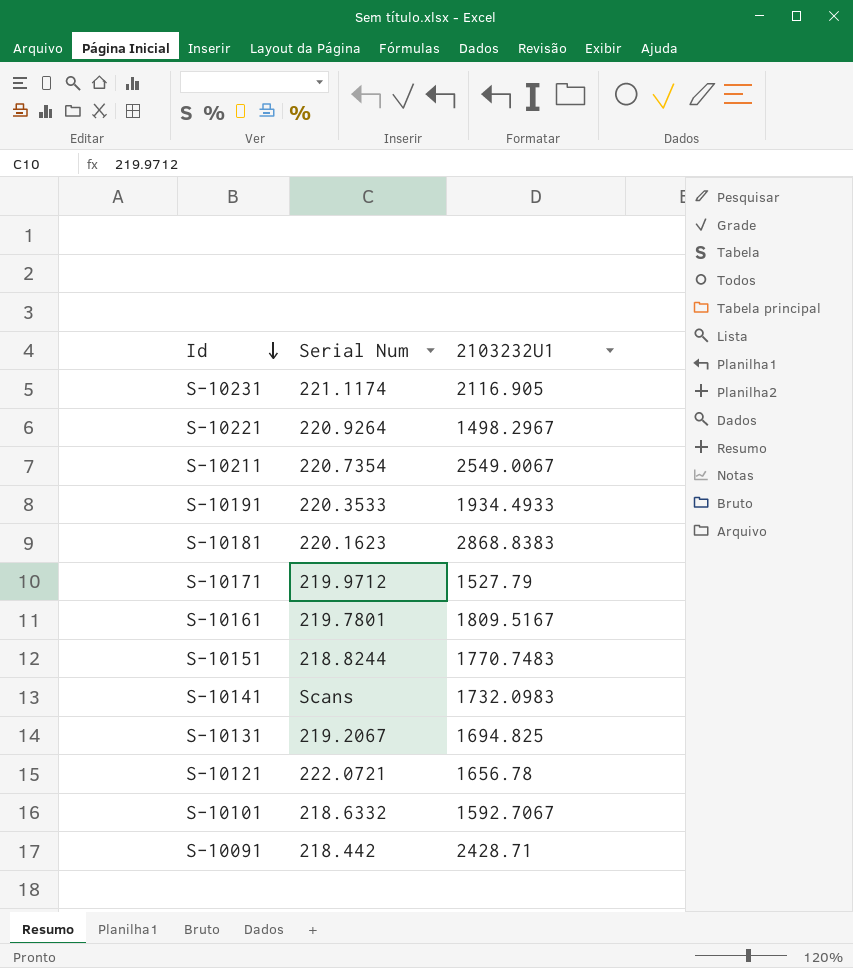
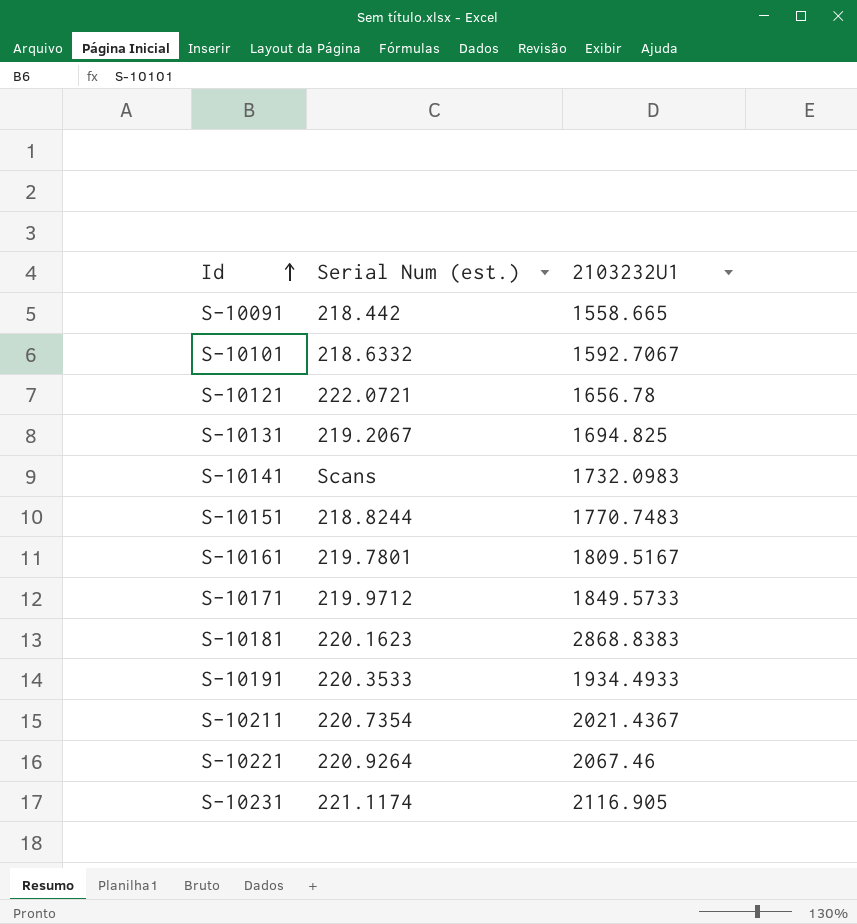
row order: Id descending -> Id ascending
column name: Serial Num -> Serial Num (est.)
S-10091 | 2103232U1: 2428.71 -> 1558.665
S-10171 | 2103232U1: 1527.79 -> 1849.5733
S-10211 | 2103232U1: 2549.0067 -> 2021.4367
S-10221 | 2103232U1: 1498.2967 -> 2067.46

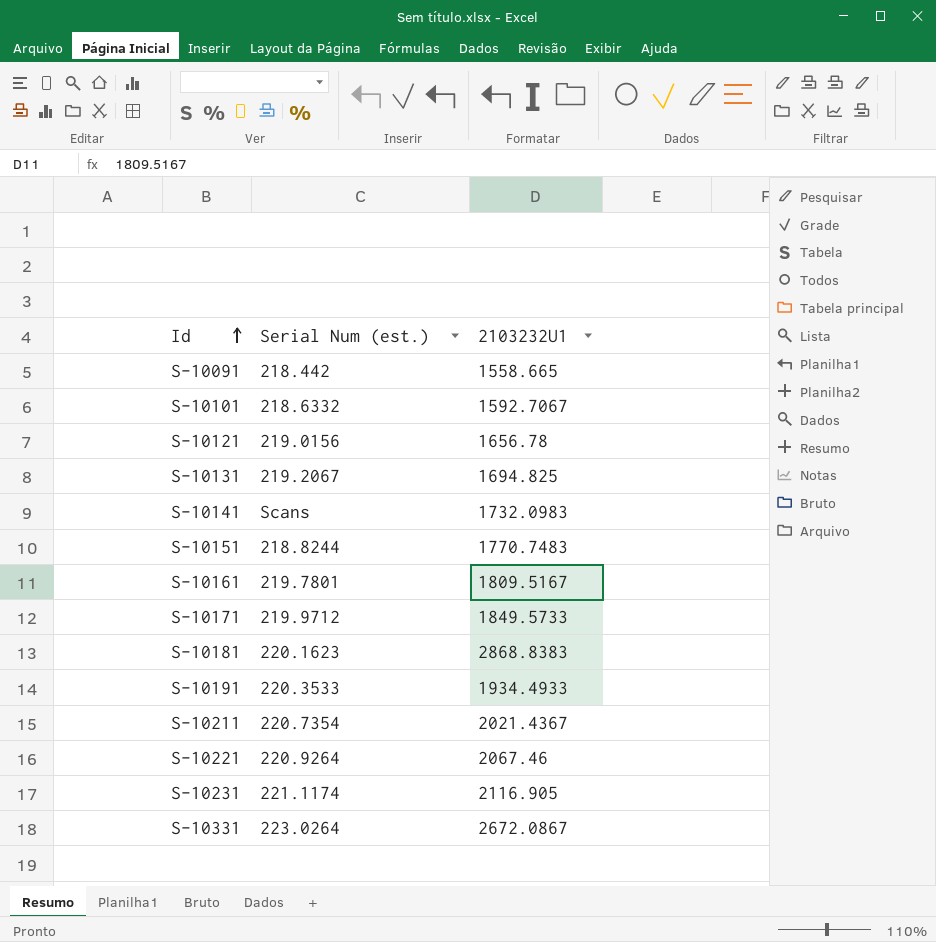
S-10121 | Serial Num (est.): 222.0721 -> 219.0156
row S-10331: none -> 223.0264 | 2672.0867

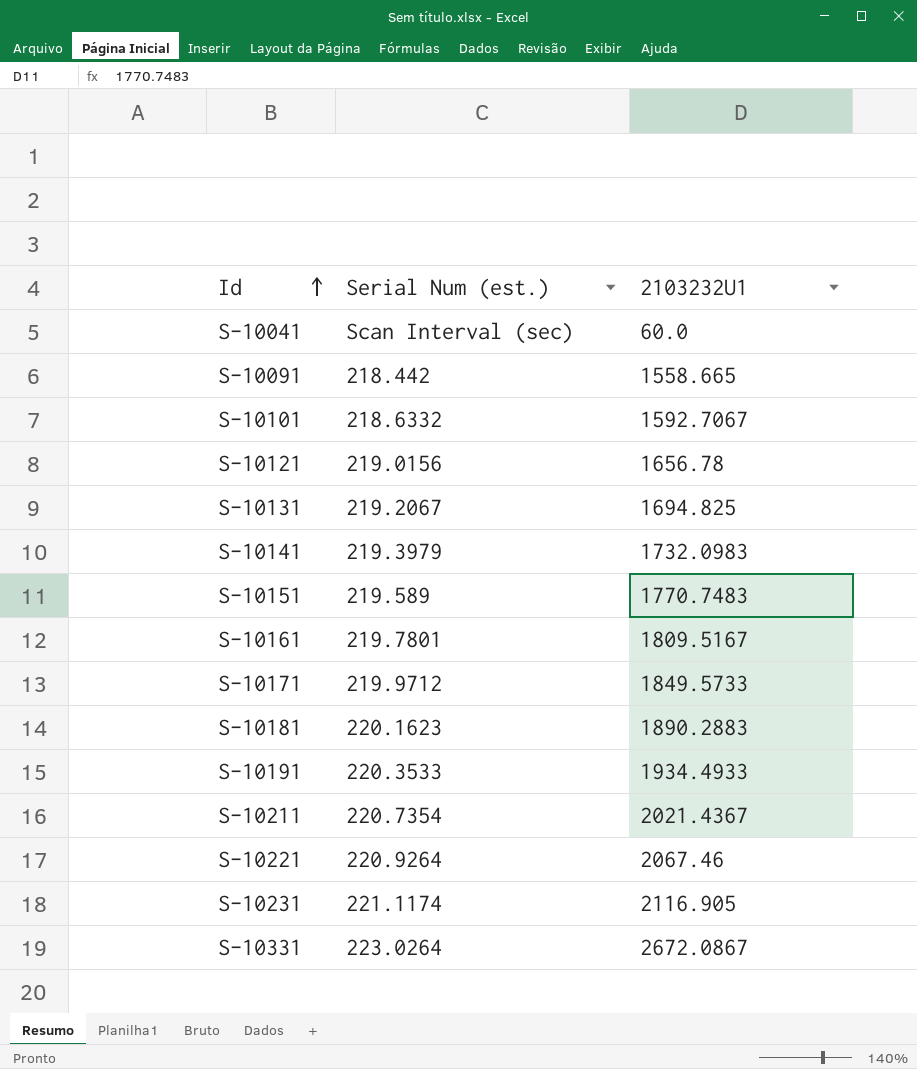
row S-10041: none -> Scan Interval (sec) | 60.0
S-10141 | Serial Num (est.): Scans -> 219.3979
S-10151 | Serial Num (est.): 218.8244 -> 219.589
S-10181 | 2103232U1: 2868.8383 -> 1890.2883

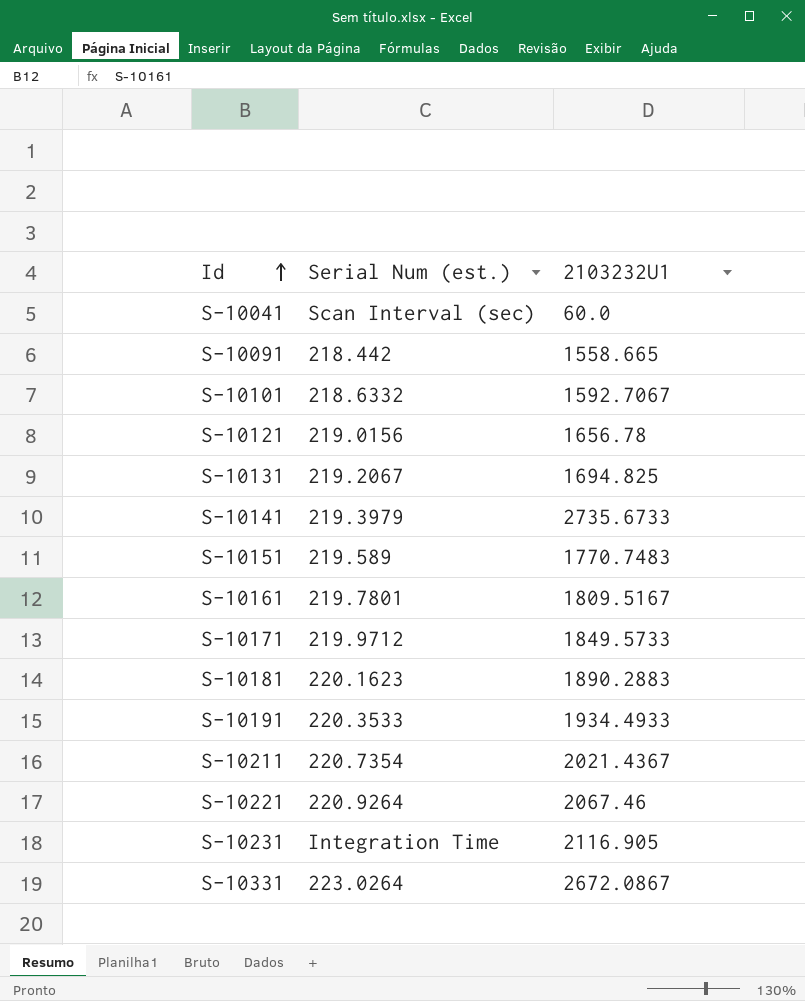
S-10141 | 2103232U1: 1732.0983 -> 2735.6733
S-10231 | Serial Num (est.): 221.1174 -> Integration Time

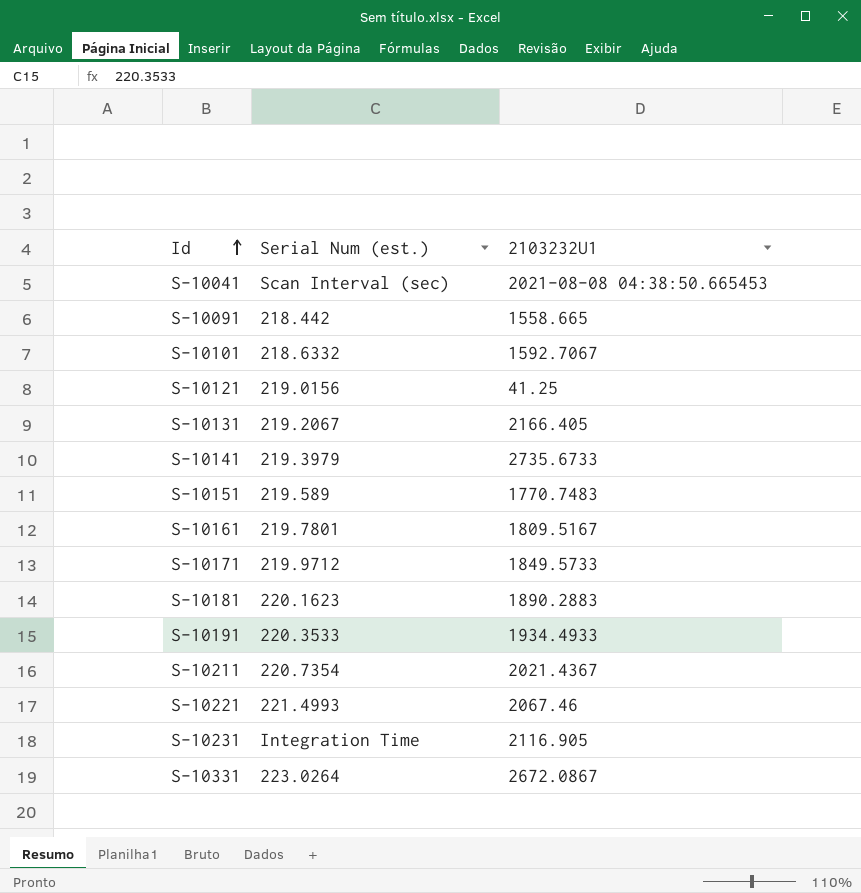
S-10041 | 2103232U1: 60.0 -> 2021-08-08 04:38:50.665453
S-10121 | 2103232U1: 1656.78 -> 41.25
S-10131 | 2103232U1: 1694.825 -> 2166.405
S-10221 | Serial Num (est.): 220.9264 -> 221.4993

